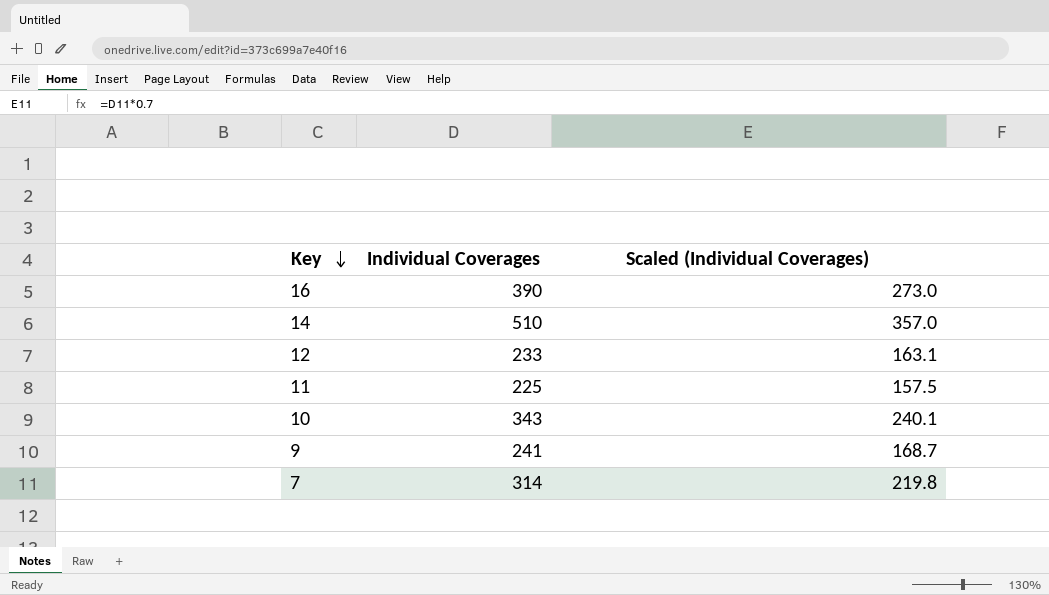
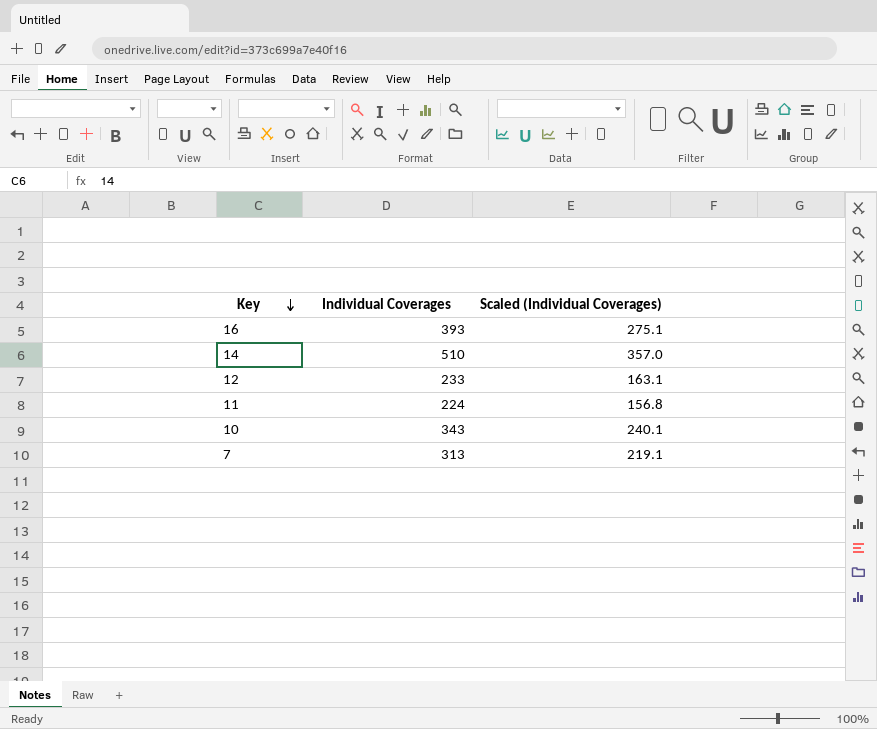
row 9: 241 | 168.7 -> none
16 | Individual Coverages: 390 -> 393
16 | Scaled (Individual Coverages): 273.0 -> 275.1
11 | Individual Coverages: 225 -> 224
11 | Scaled (Individual Coverages): 157.5 -> 156.8
7 | Individual Coverages: 314 -> 313
7 | Scaled (Individual Coverages): 219.8 -> 219.1

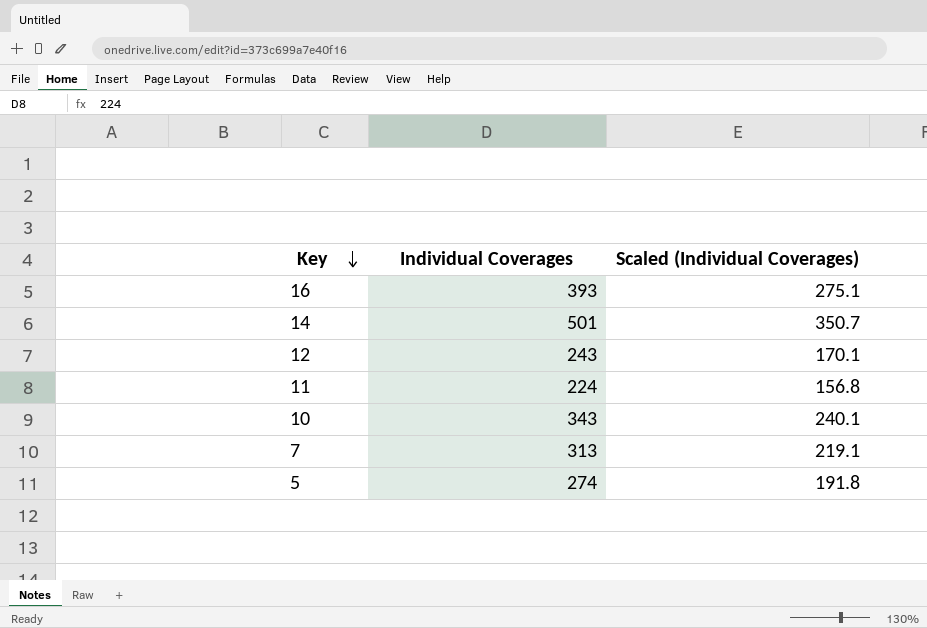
14 | Individual Coverages: 510 -> 501
14 | Scaled (Individual Coverages): 357.0 -> 350.7
12 | Individual Coverages: 233 -> 243
12 | Scaled (Individual Coverages): 163.1 -> 170.1
row 5: none -> 274 | 191.8

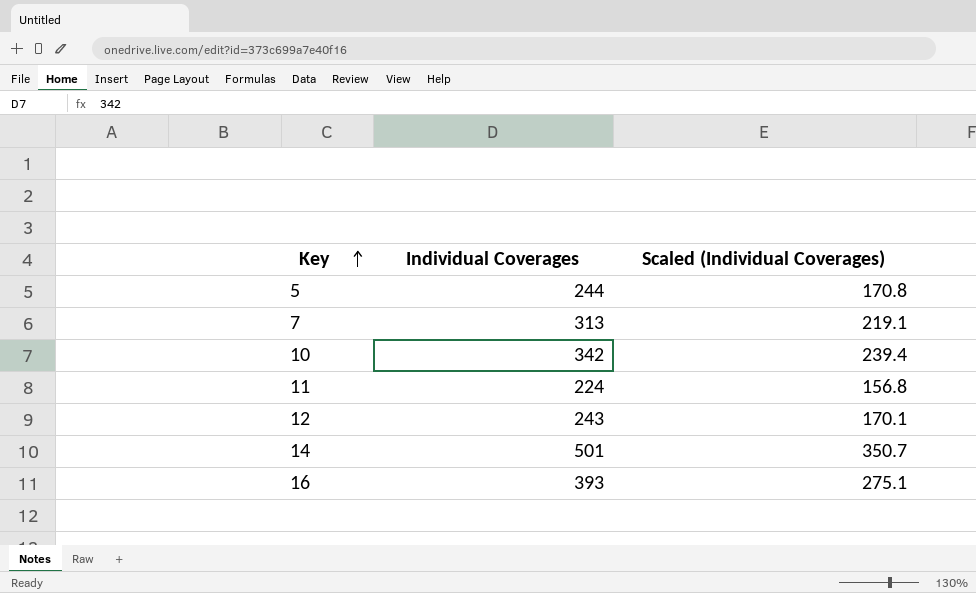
row order: Key descending -> Key ascending
5 | Individual Coverages: 274 -> 244
5 | Scaled (Individual Coverages): 191.8 -> 170.8
10 | Individual Coverages: 343 -> 342
10 | Scaled (Individual Coverages): 240.1 -> 239.4

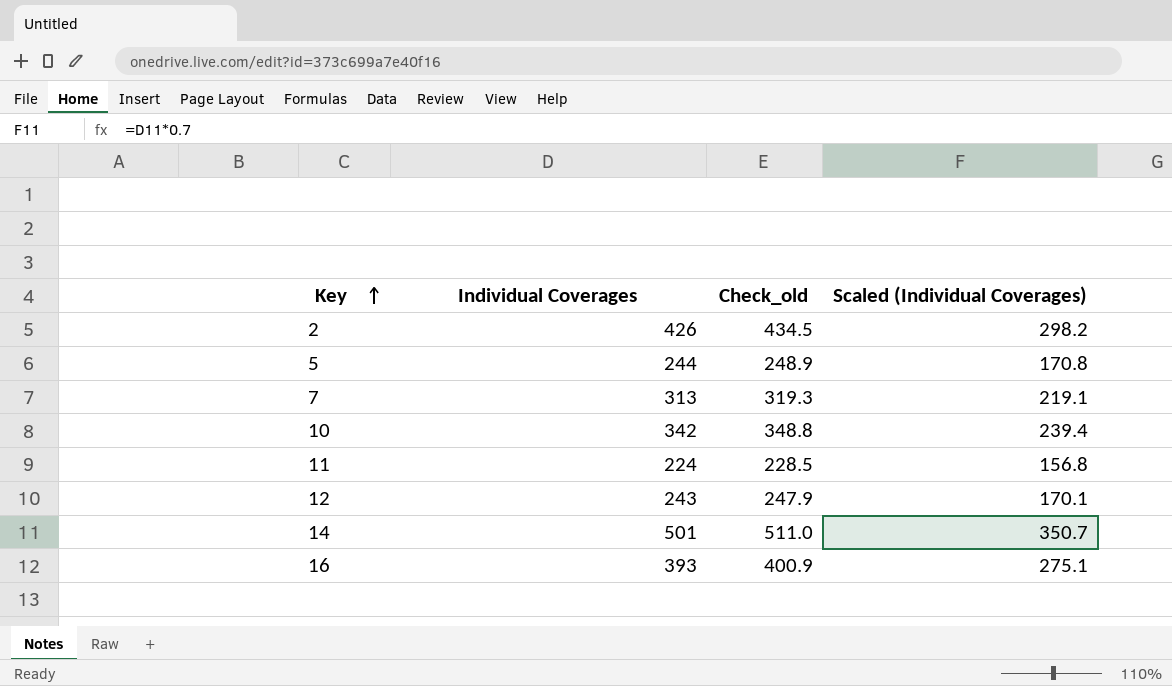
column Check_old | formula: none -> [Individual Coverages] * 1.02
row 2: none -> 426 | 434.5 | 298.2

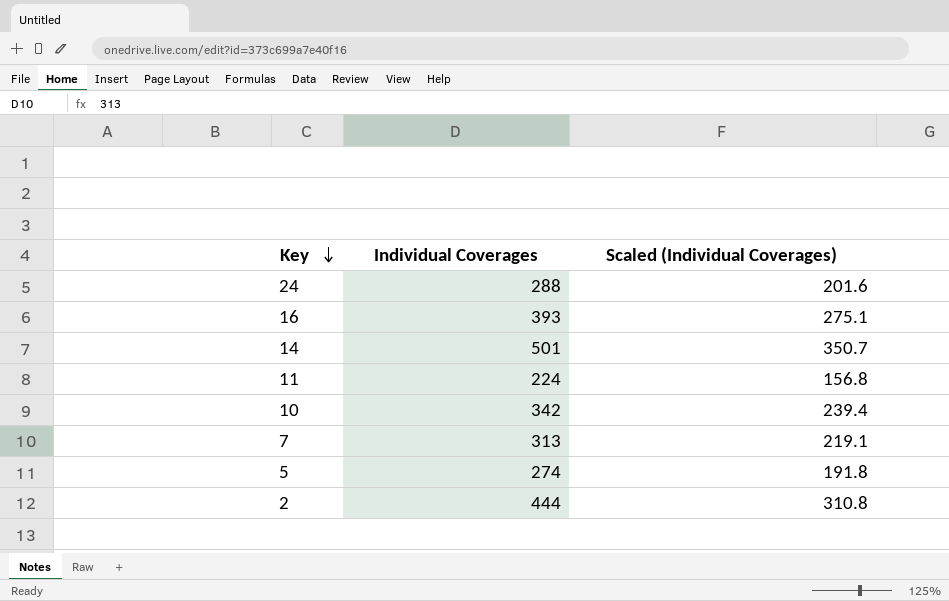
row order: Key ascending -> Key descending
column Check_old | formula: [Individual Coverages] * 1.02 -> none
row 12: 243 | 247.9 | 170.1 -> none
row 24: none -> 288 | 201.6
5 | Individual Coverages: 244 -> 274
5 | Scaled (Individual Coverages): 170.8 -> 191.8
2 | Individual Coverages: 426 -> 444
2 | Scaled (Individual Coverages): 298.2 -> 310.8

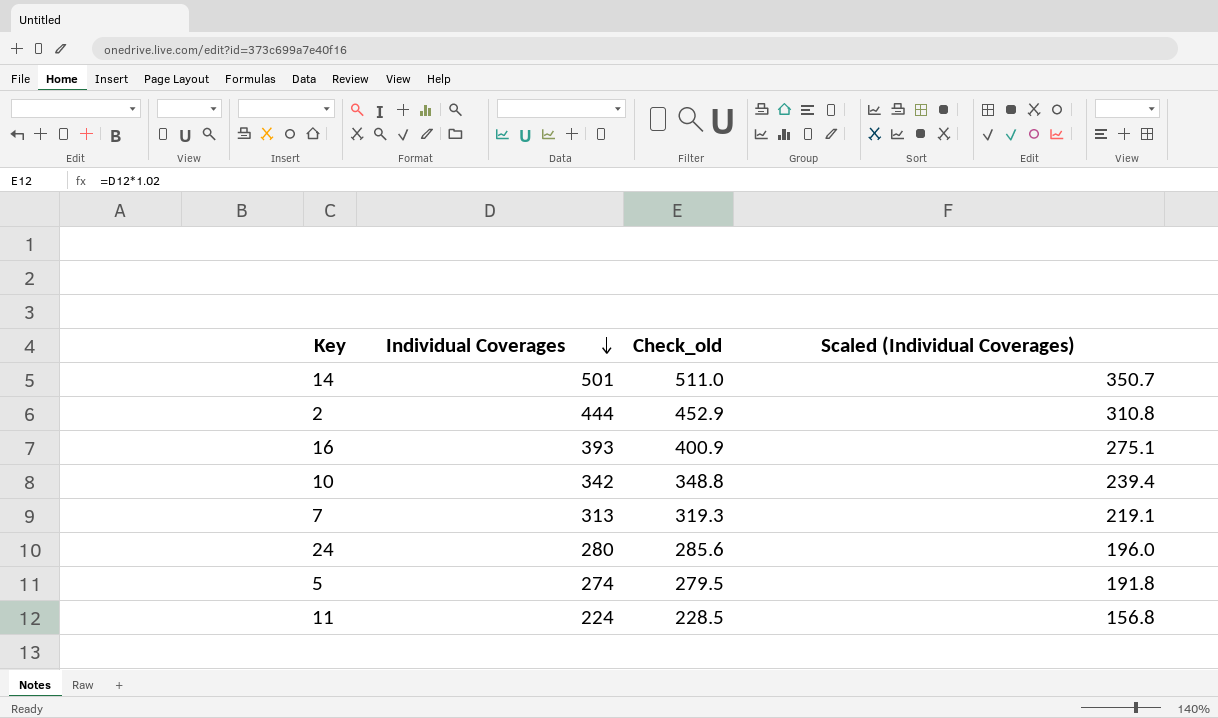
row order: Key descending -> Individual Coverages descending
column Check_old | formula: none -> [Individual Coverages] * 1.02
24 | Individual Coverages: 288 -> 280
24 | Scaled (Individual Coverages): 201.6 -> 196.0

